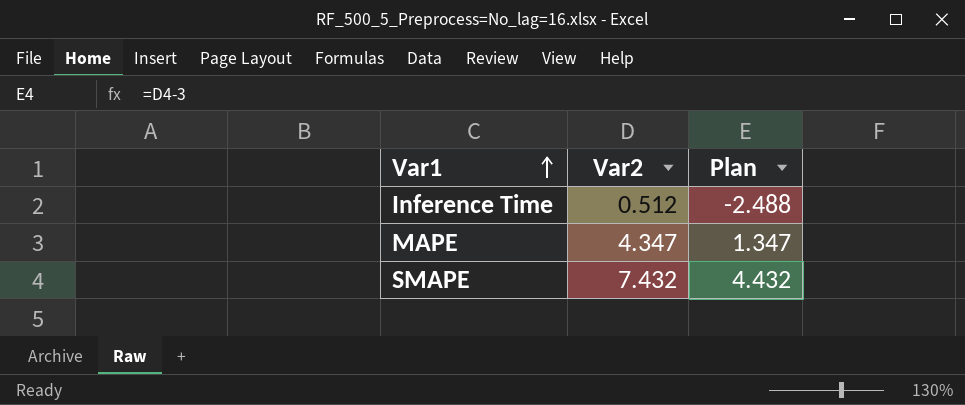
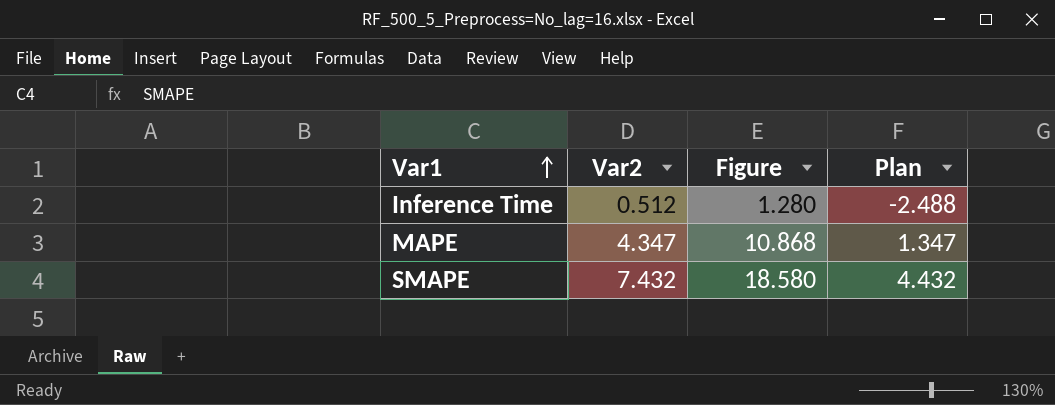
column Figure | formula: none -> [Var2] * 2.5

